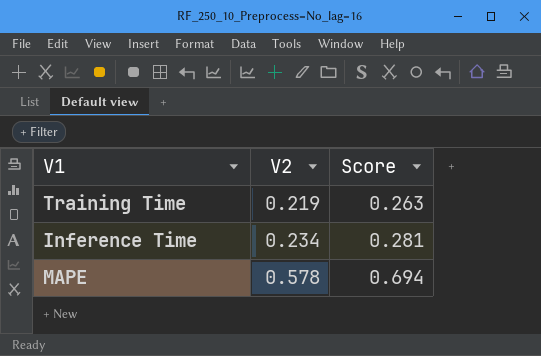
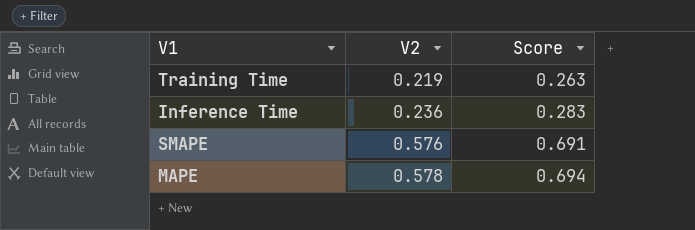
Inference Time | V2: 0.234 -> 0.236
Inference Time | Score: 0.281 -> 0.283
row SMAPE: none -> 0.576 | 0.691

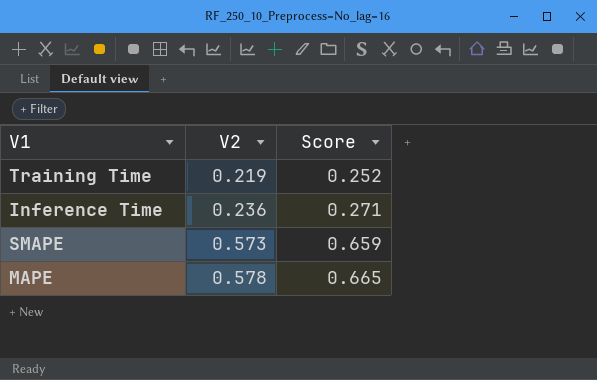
column Score | formula: [V2] * 1.2 -> [V2] * 1.15
SMAPE | V2: 0.576 -> 0.573

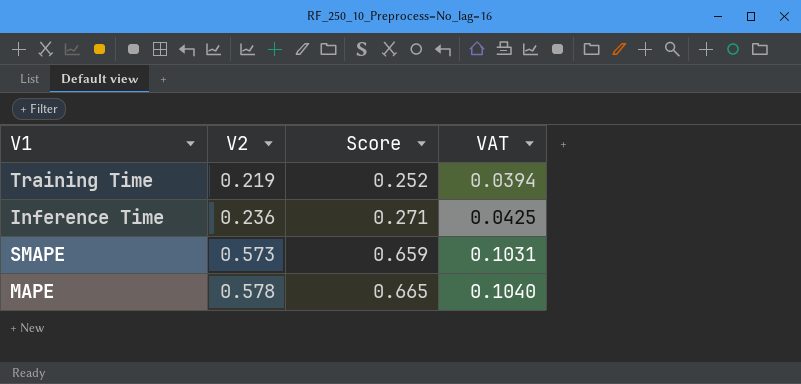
column VAT | formula: none -> [V2] * 0.18

